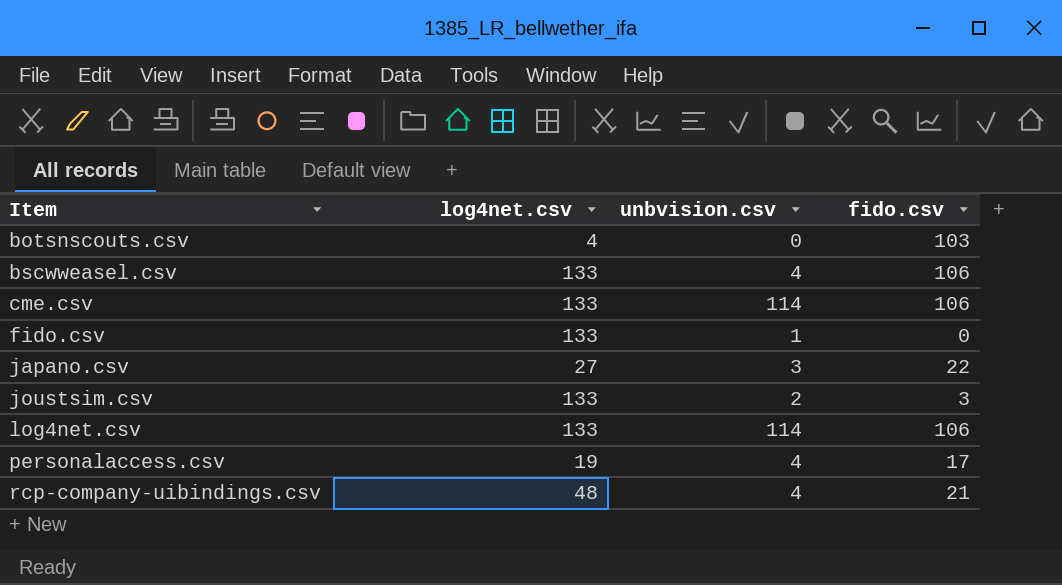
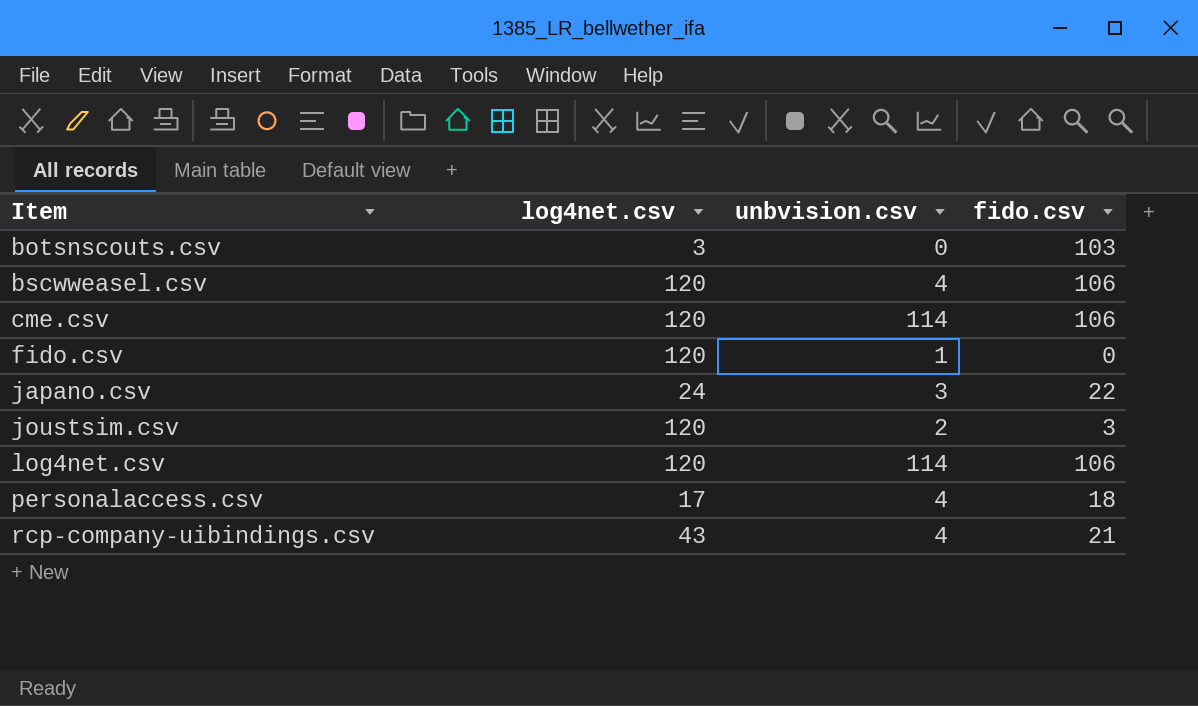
botsnscouts.csv | log4net.csv: 4 -> 3
bscwweasel.csv | log4net.csv: 133 -> 120
cme.csv | log4net.csv: 133 -> 120
fido.csv | log4net.csv: 133 -> 120
japano.csv | log4net.csv: 27 -> 24
joustsim.csv | log4net.csv: 133 -> 120
log4net.csv | log4net.csv: 133 -> 120
personalaccess.csv | log4net.csv: 19 -> 17
personalaccess.csv | fido.csv: 17 -> 18
rcp-company-uibindings.csv | log4net.csv: 48 -> 43

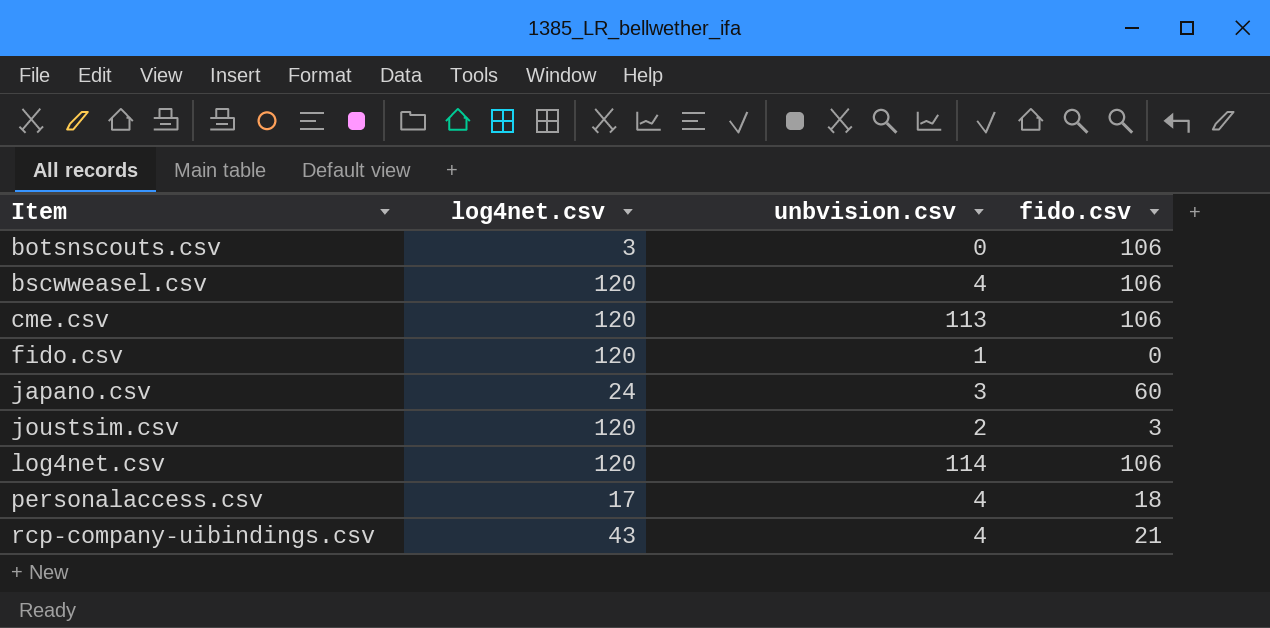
botsnscouts.csv | fido.csv: 103 -> 106
cme.csv | unbvision.csv: 114 -> 113
japano.csv | fido.csv: 22 -> 60

